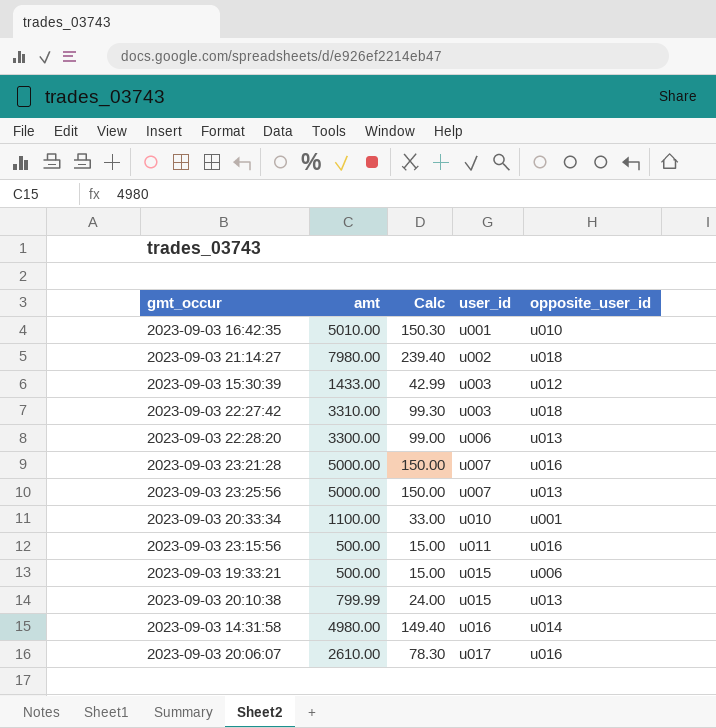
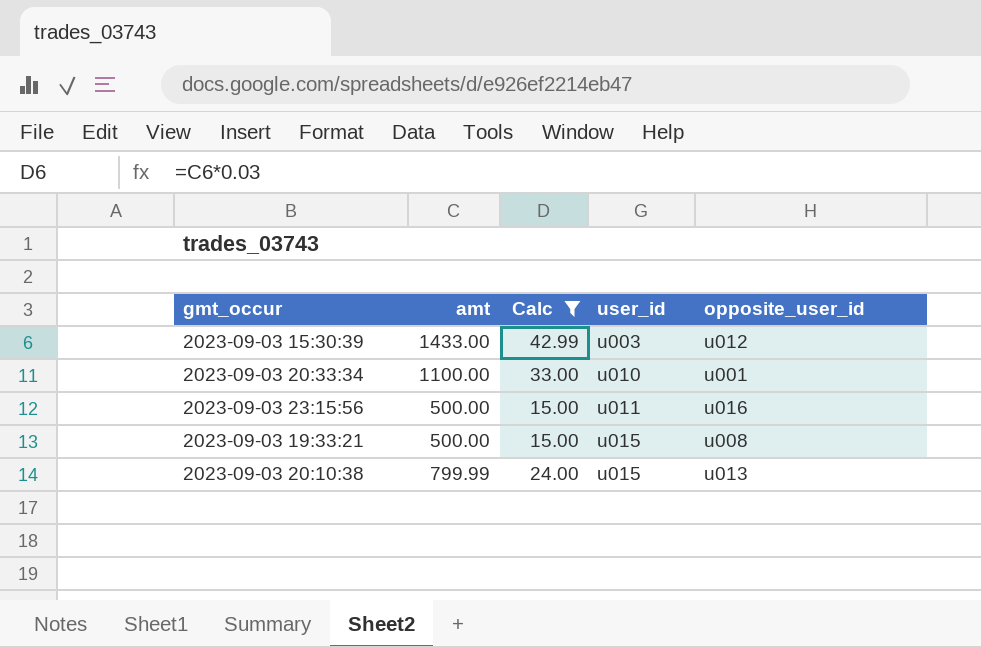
filter: none -> Calc <= 42.99
2023-09-03 19:33:21 | opposite_user_id: u006 -> u008

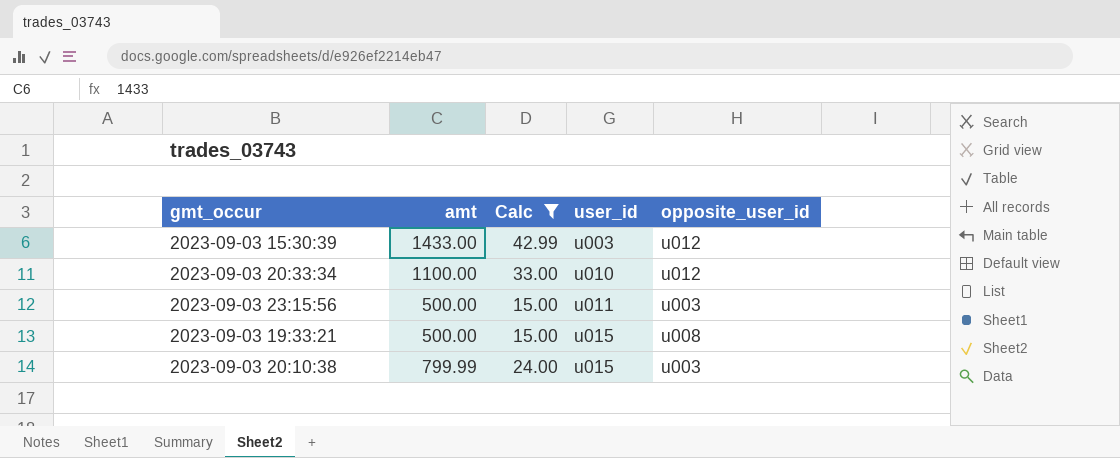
2023-09-03 20:33:34 | opposite_user_id: u001 -> u012
2023-09-03 23:15:56 | opposite_user_id: u016 -> u003
2023-09-03 20:10:38 | opposite_user_id: u013 -> u003

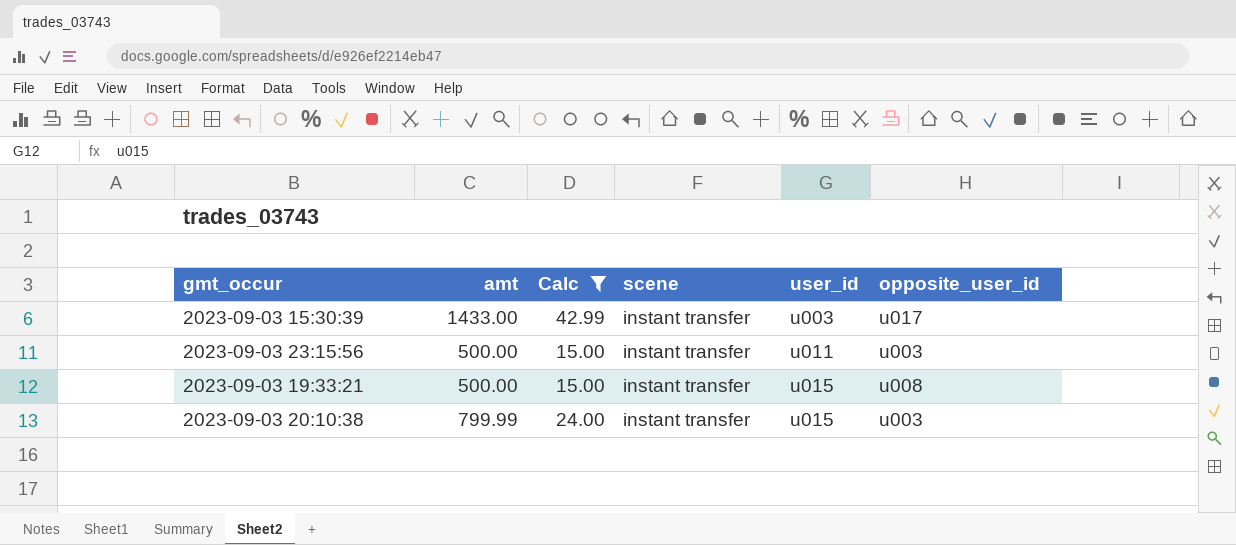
column scene | position: none -> 4
row 2023-09-03 20:33:34: 1100.00 | 33.00 | u010 | u012 -> none
2023-09-03 15:30:39 | opposite_user_id: u012 -> u017

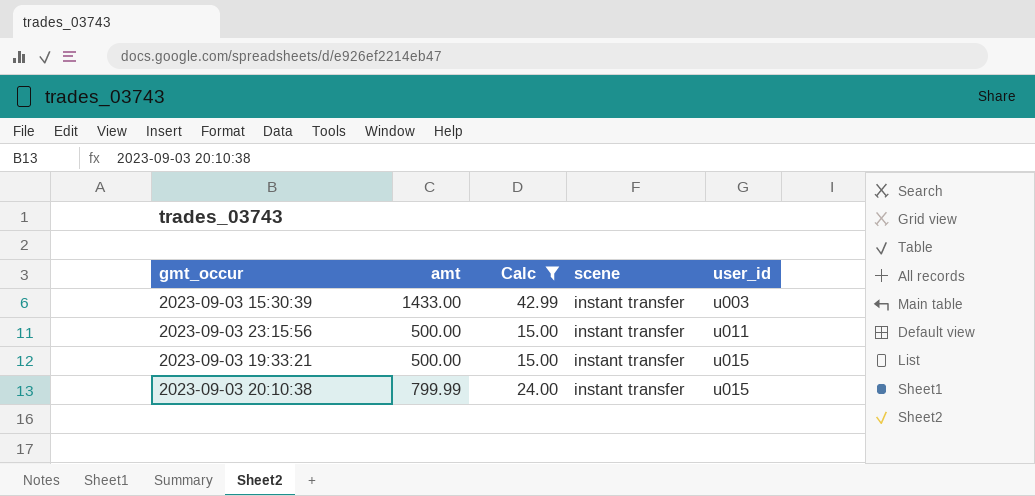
column opposite_user_id | position: 6 -> none

